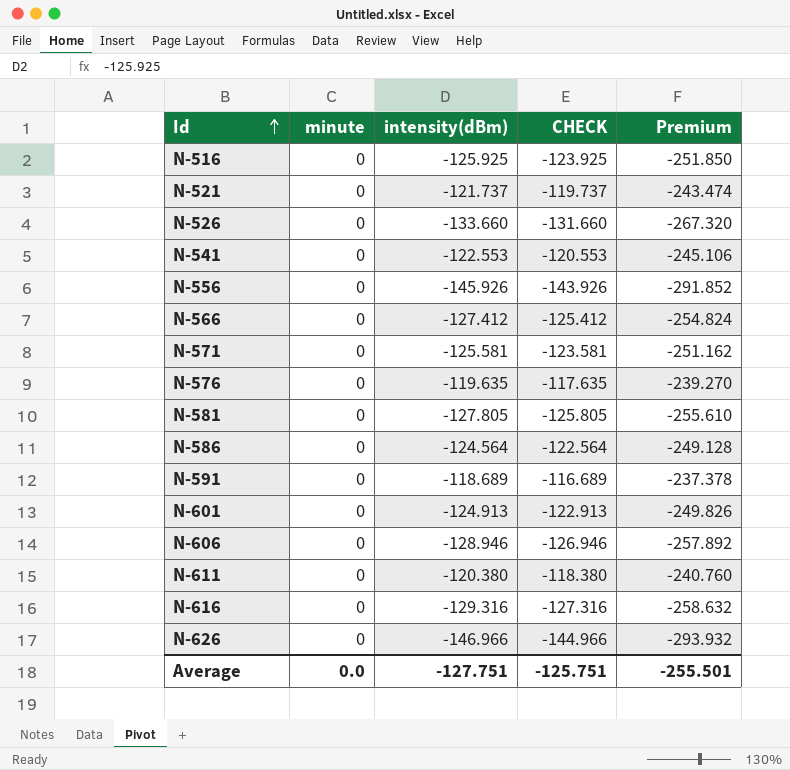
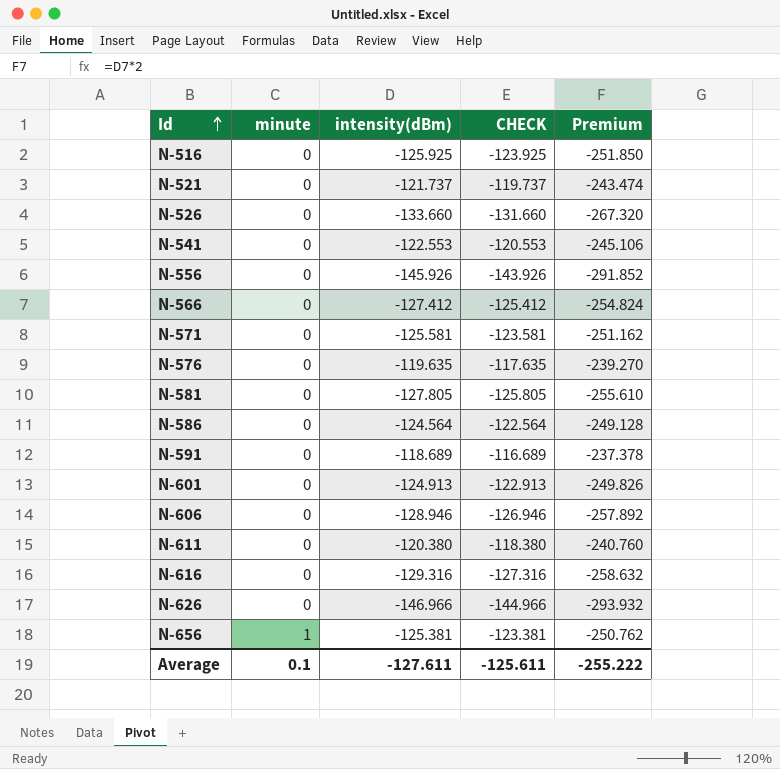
row N-656: none -> 1 | -125.381 | -123.381 | -250.762
Average | minute: 0.0 -> 0.1
Average | intensity(dBm): -127.751 -> -127.611
Average | CHECK: -125.751 -> -125.611
Average | Premium: -255.501 -> -255.222

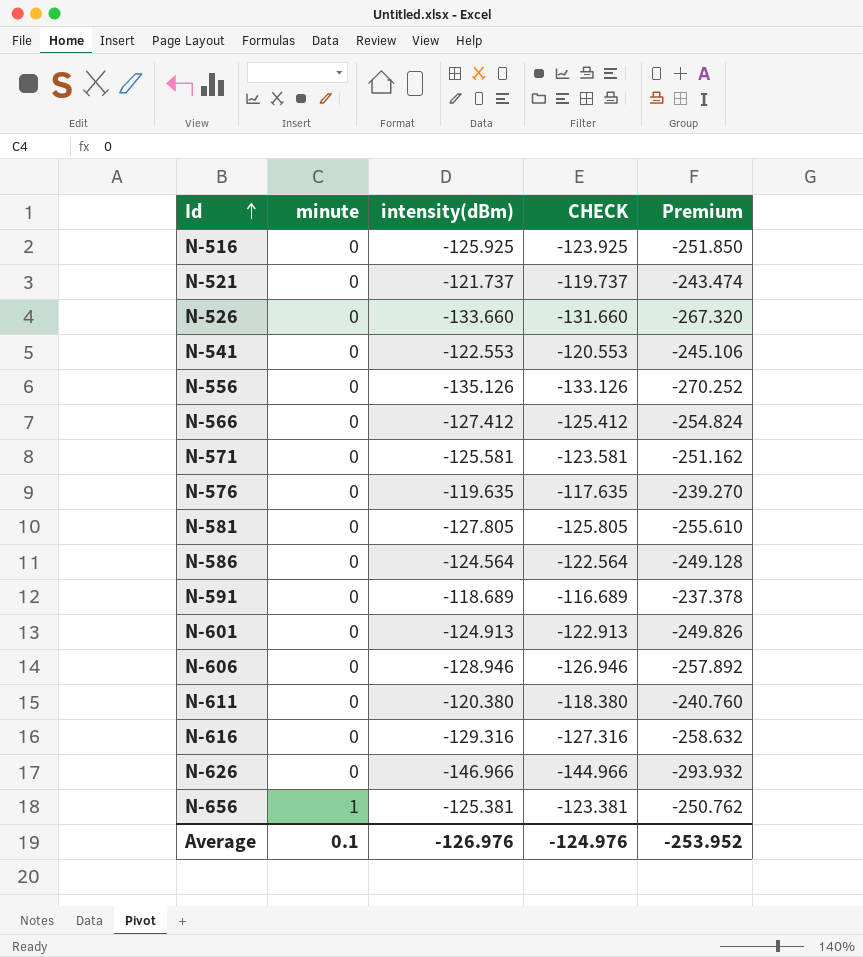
N-556 | intensity(dBm): -145.926 -> -135.126
N-556 | CHECK: -143.926 -> -133.126
N-556 | Premium: -291.852 -> -270.252
Average | intensity(dBm): -127.611 -> -126.976
Average | CHECK: -125.611 -> -124.976
Average | Premium: -255.222 -> -253.952

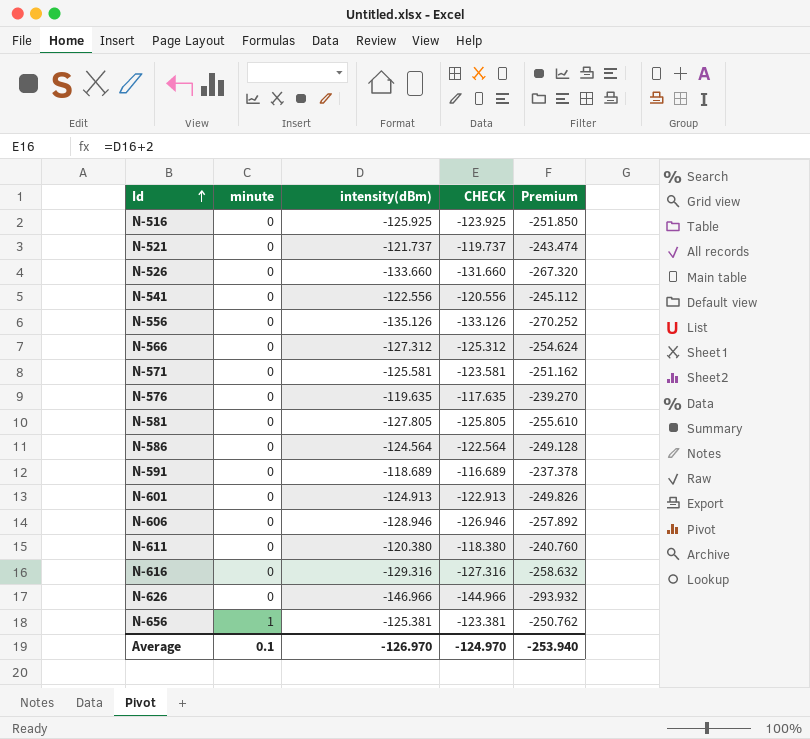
N-541 | intensity(dBm): -122.553 -> -122.556
N-541 | CHECK: -120.553 -> -120.556
N-541 | Premium: -245.106 -> -245.112
N-566 | intensity(dBm): -127.412 -> -127.312
N-566 | CHECK: -125.412 -> -125.312
N-566 | Premium: -254.824 -> -254.624
Average | intensity(dBm): -126.976 -> -126.970
Average | CHECK: -124.976 -> -124.970
Average | Premium: -253.952 -> -253.940

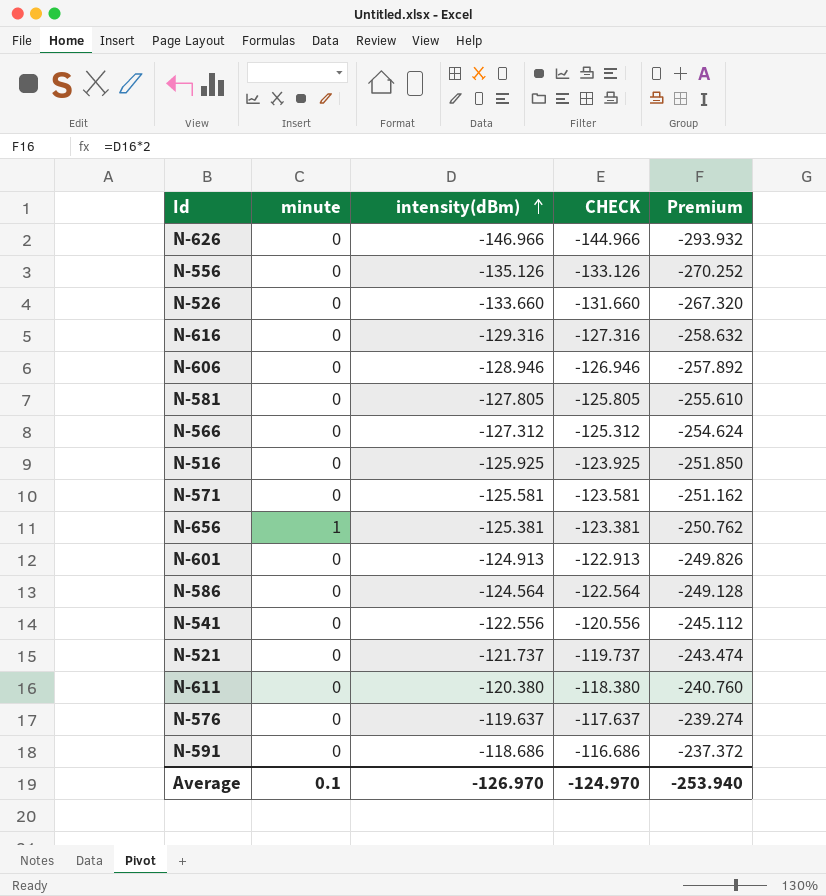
row order: Id ascending -> intensity(dBm) ascending
N-576 | intensity(dBm): -119.635 -> -119.637
N-576 | CHECK: -117.635 -> -117.637
N-576 | Premium: -239.270 -> -239.274
N-591 | intensity(dBm): -118.689 -> -118.686
N-591 | CHECK: -116.689 -> -116.686
N-591 | Premium: -237.378 -> -237.372

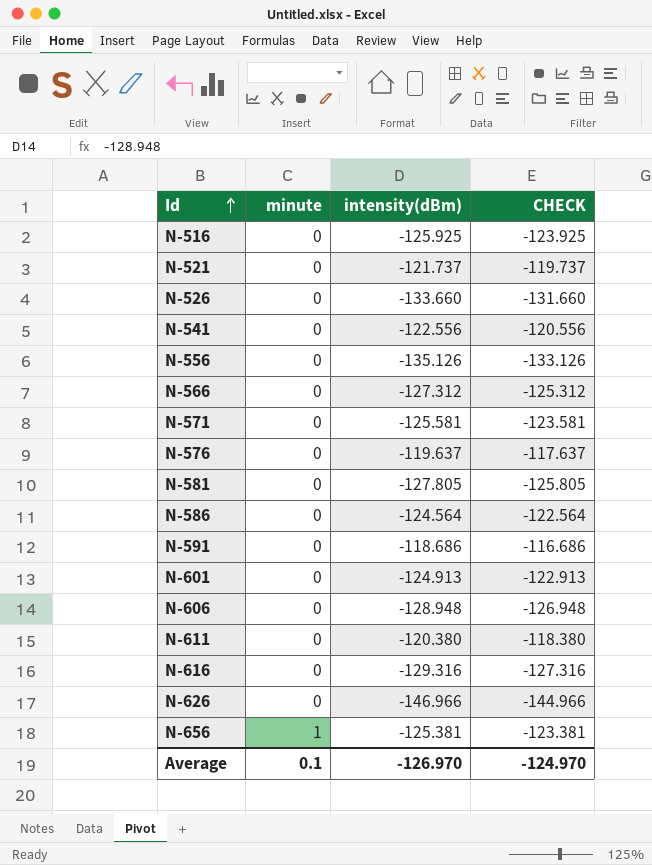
row order: intensity(dBm) ascending -> Id ascending
column Premium | formula: [intensity(dBm)] * 2 -> none
N-606 | intensity(dBm): -128.946 -> -128.948
N-606 | CHECK: -126.946 -> -126.948

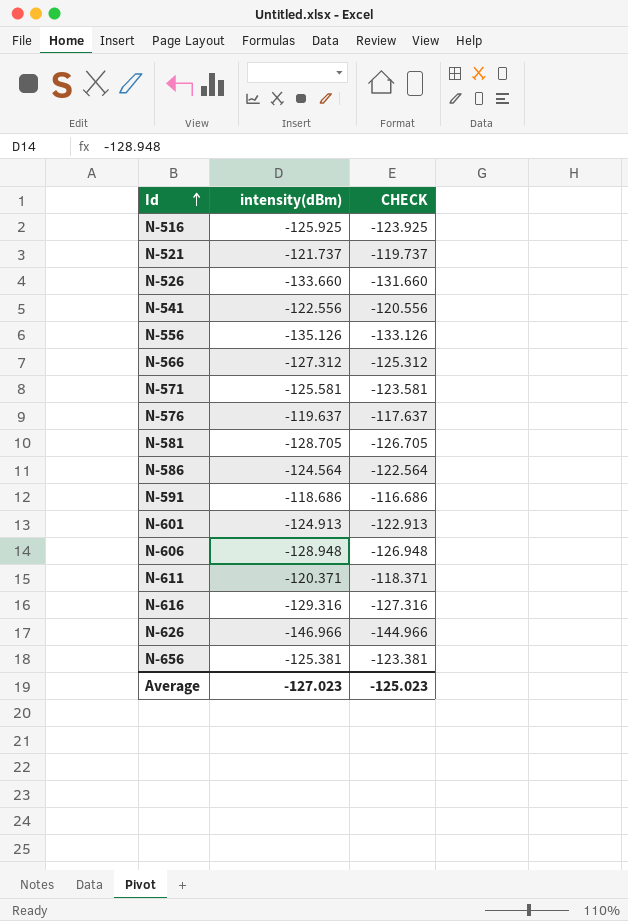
column minute | position: 2 -> none
N-581 | intensity(dBm): -127.805 -> -128.705
N-581 | CHECK: -125.805 -> -126.705
N-611 | intensity(dBm): -120.380 -> -120.371
N-611 | CHECK: -118.380 -> -118.371
Average | intensity(dBm): -126.970 -> -127.023
Average | CHECK: -124.970 -> -125.023

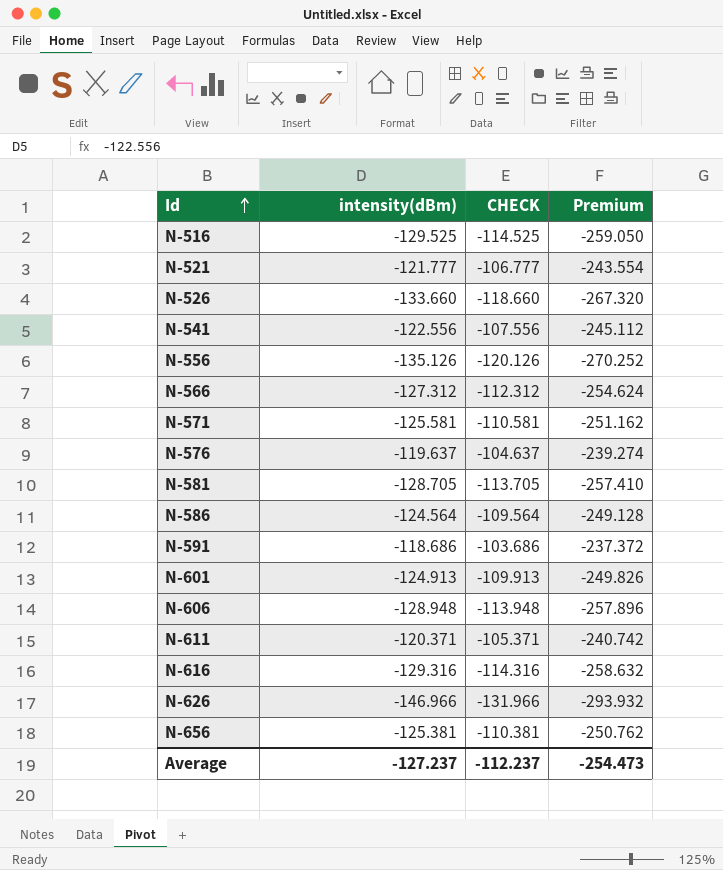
column CHECK | formula: [intensity(dBm)] + 2 -> [intensity(dBm)] + 15
column Premium | formula: none -> [intensity(dBm)] * 2
N-516 | intensity(dBm): -125.925 -> -129.525
N-521 | intensity(dBm): -121.737 -> -121.777
Average | intensity(dBm): -127.023 -> -127.237
Average | CHECK: -125.023 -> -112.237

